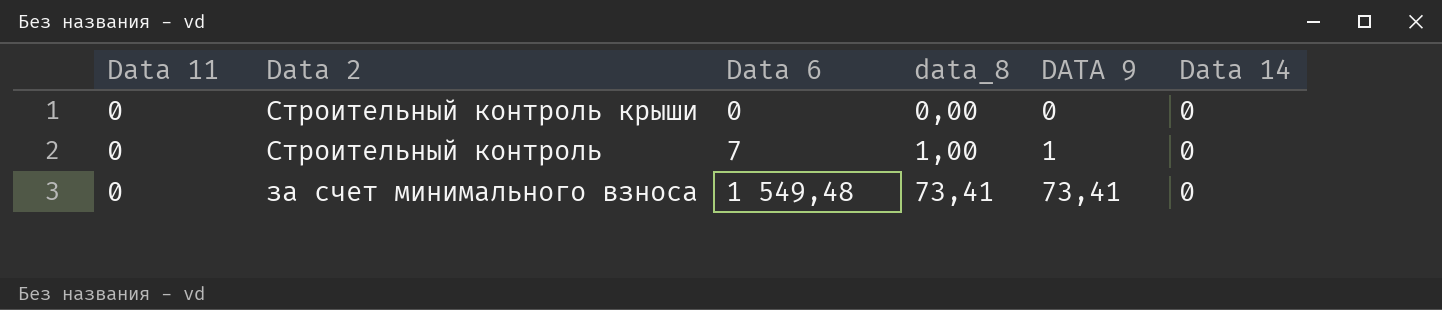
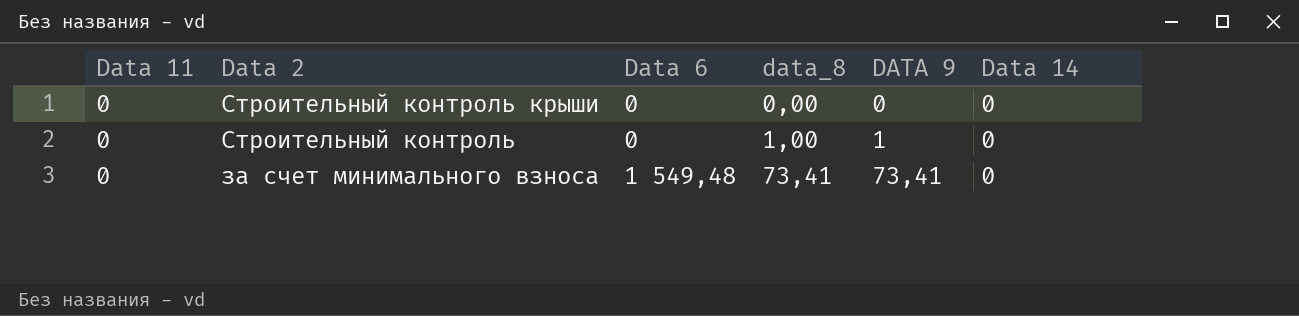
Строительный контроль | Data 6: 7 -> 0

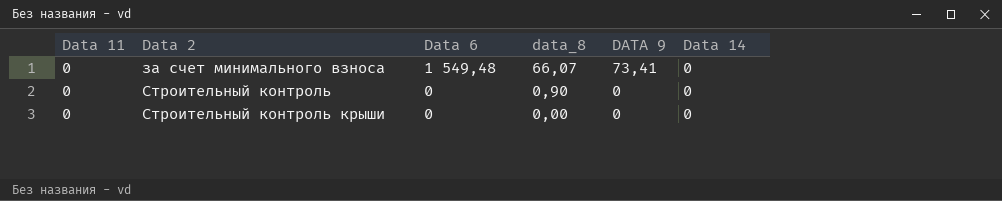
row order: Data 2 descending -> Data 2 ascending
за счет минимального взноса | data_8: 73,41 -> 66,07
Строительный контроль | data_8: 1,00 -> 0,90
Строительный контроль | DATA 9: 1 -> 0

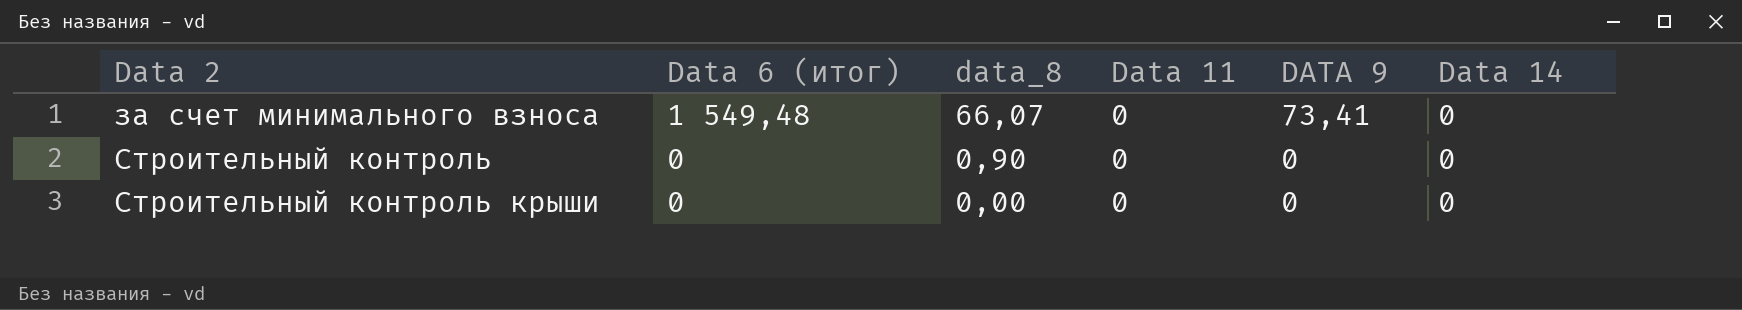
column name: Data 6 -> Data 6 (итог)
column Data 11 | position: 1 -> 4

